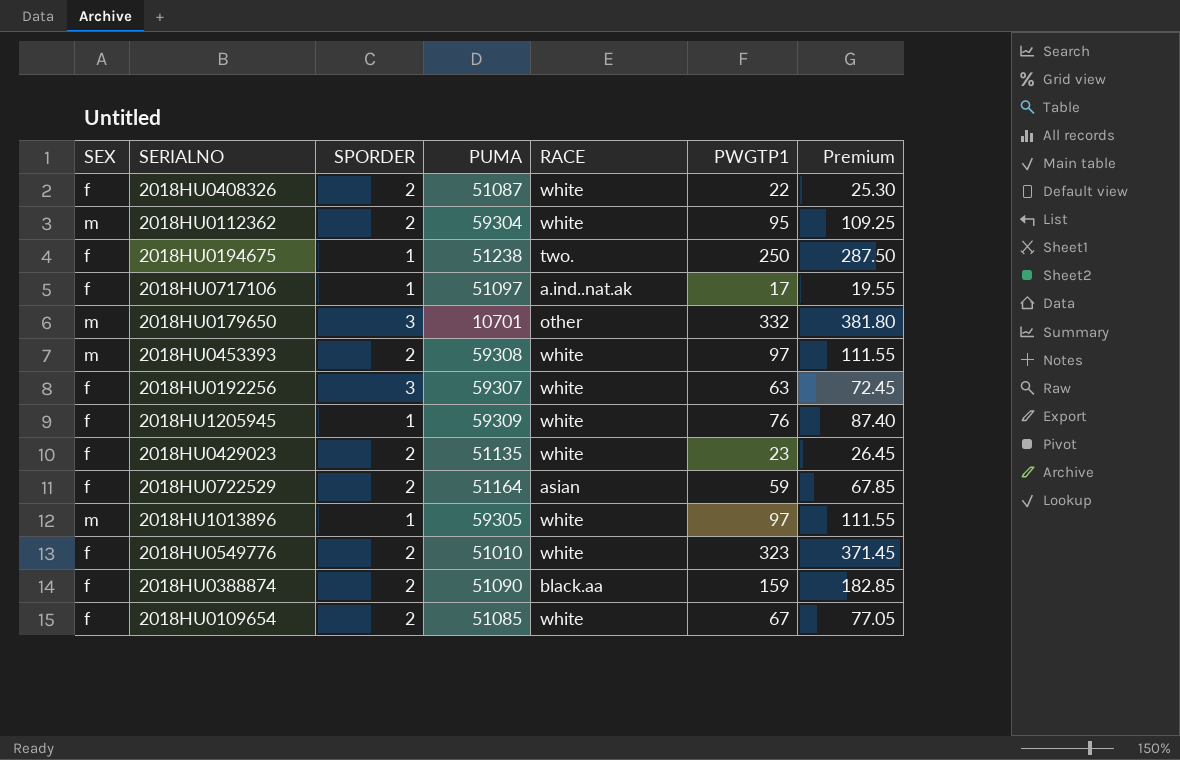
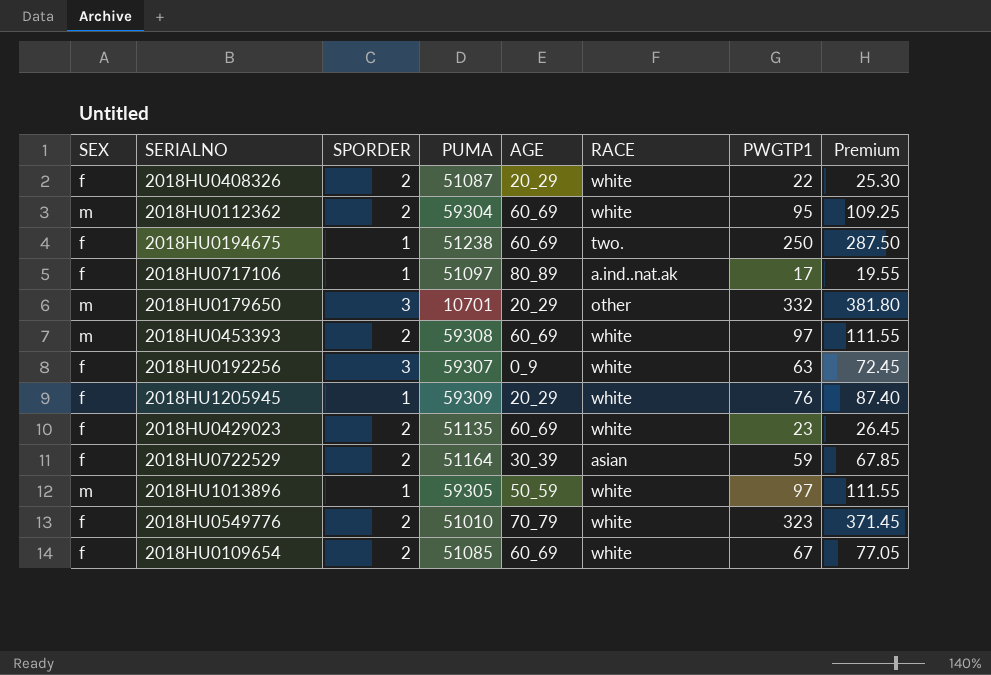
column AGE | position: none -> 5
row 2018HU0388874: f | 2 | 51090 | black.aa | 159 | 182.85 -> none

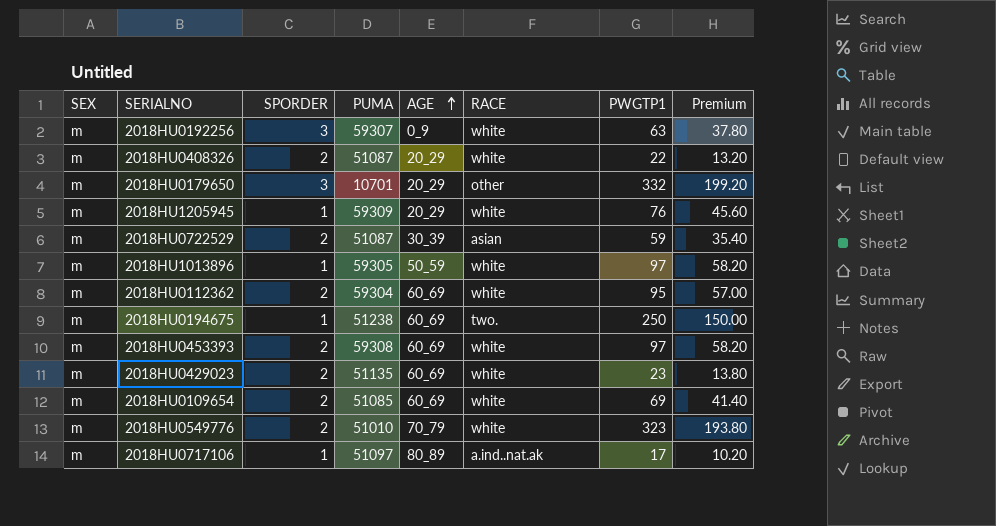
row order: none -> AGE ascending
column Premium | formula: [PWGTP1] * 1.15 -> [PWGTP1] * 0.6
2018HU0192256 | SEX: f -> m
2018HU0408326 | SEX: f -> m
2018HU1205945 | SEX: f -> m
2018HU0722529 | SEX: f -> m
2018HU0722529 | PUMA: 51164 -> 51087
2018HU0194675 | SEX: f -> m
2018HU0429023 | SEX: f -> m
2018HU0109654 | SEX: f -> m
2018HU0109654 | PWGTP1: 67 -> 69
2018HU0549776 | SEX: f -> m
2018HU0717106 | SEX: f -> m

